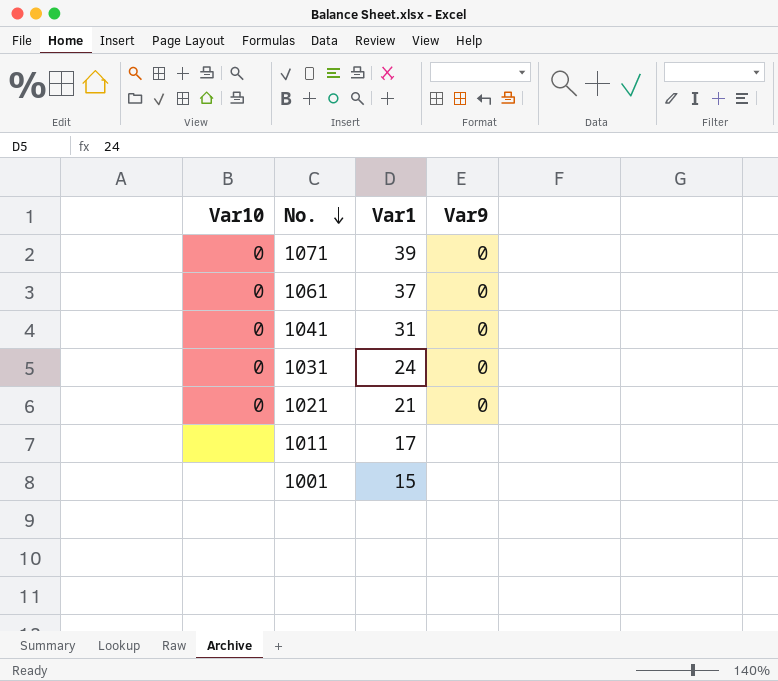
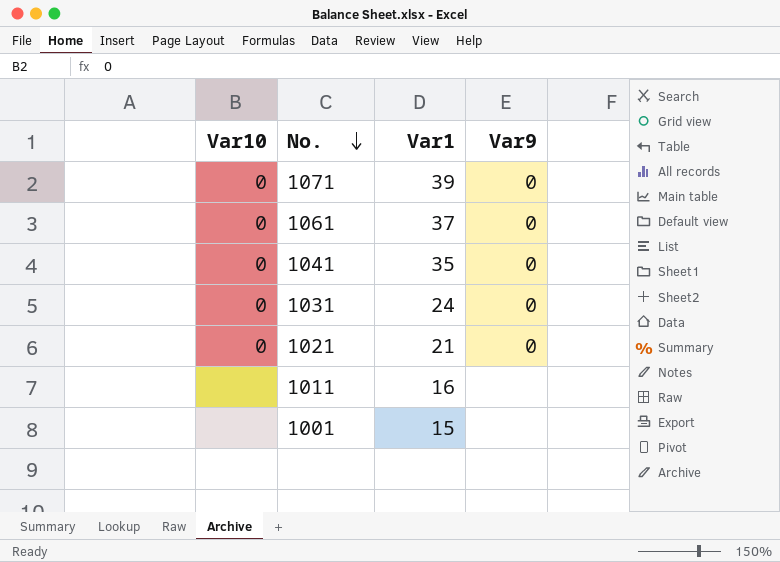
1041 | Var1: 31 -> 35
1011 | Var1: 17 -> 16

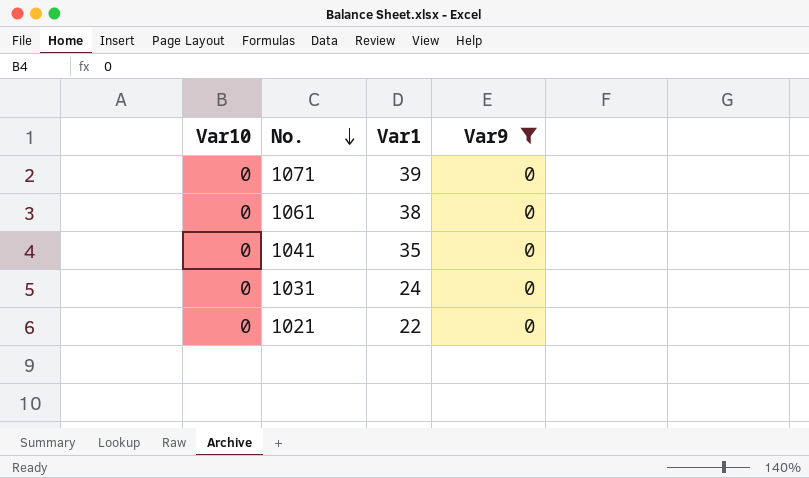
filter: none -> Var9 = 0
1061 | Var1: 37 -> 38
1021 | Var1: 21 -> 22

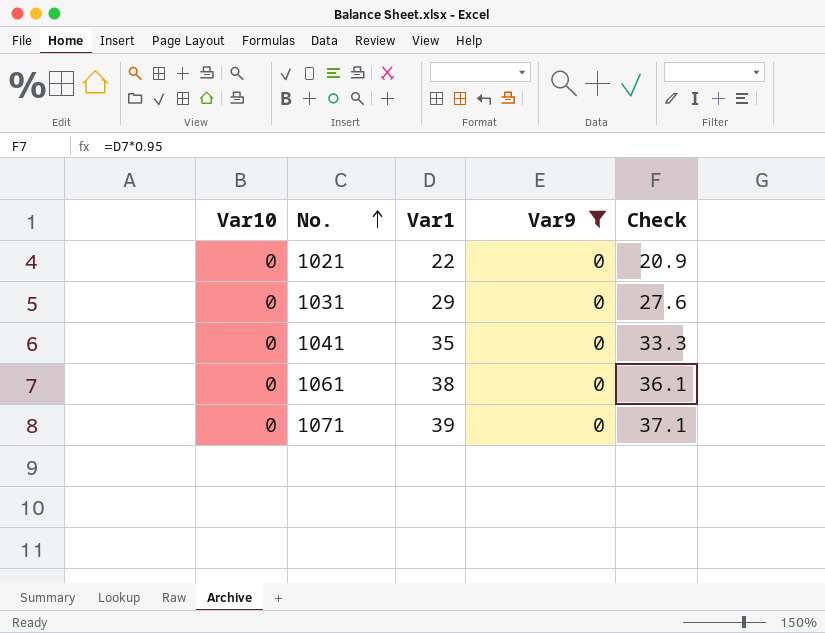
row order: No. descending -> No. ascending
column Check | formula: none -> [Var1] * 0.95
1031 | Var1: 24 -> 29

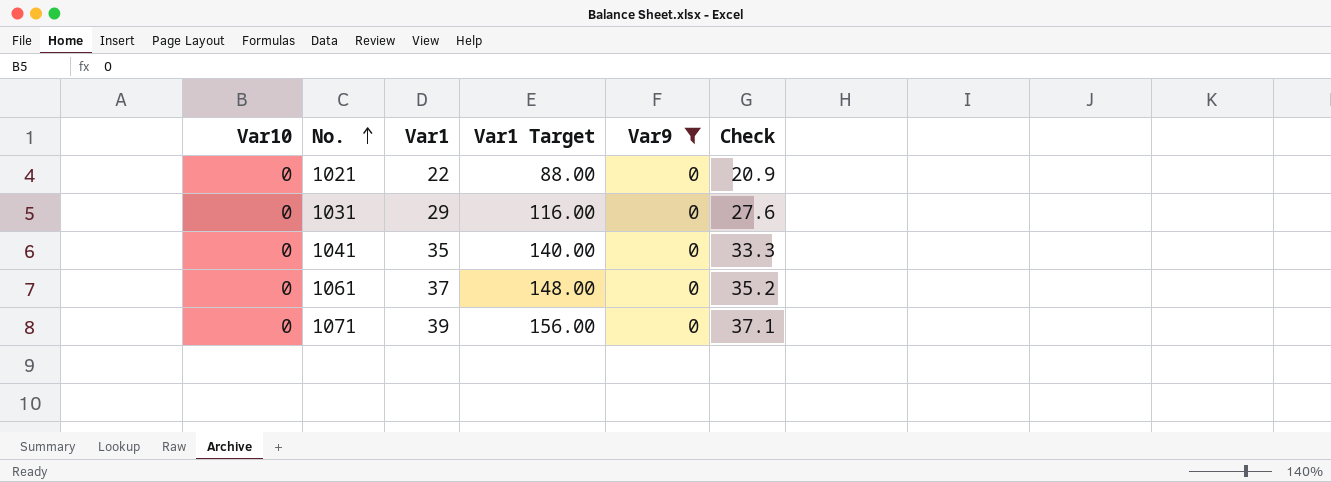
column Var1 Target | formula: none -> [Var1] * 4
1061 | Var1: 38 -> 37
1061 | Check: 36.1 -> 35.2

